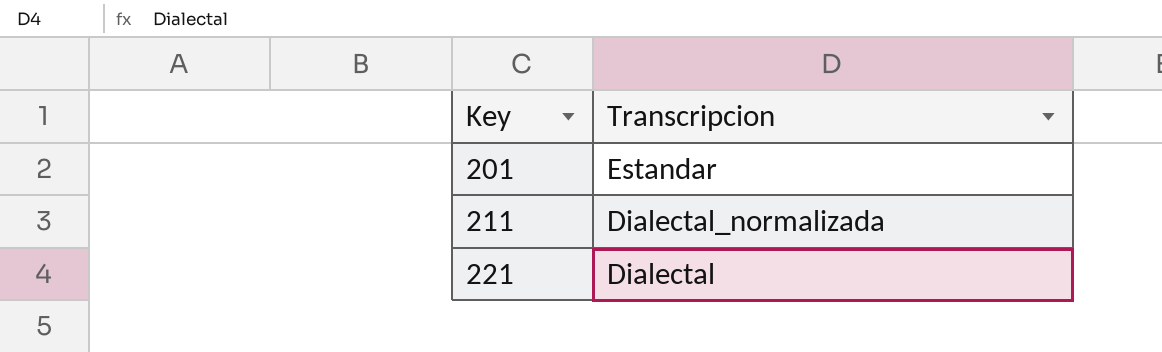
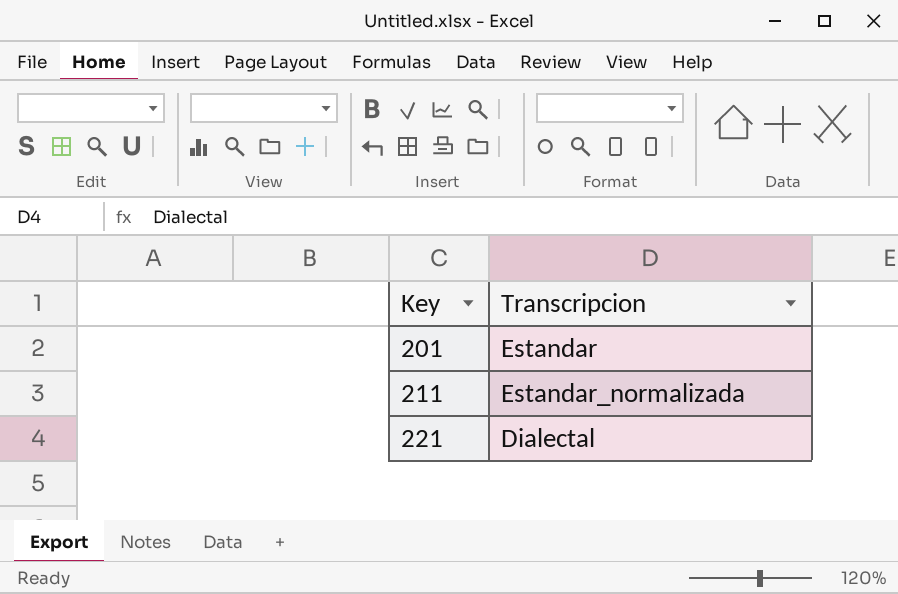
211 | Transcripcion: Dialectal_normalizada -> Estandar_normalizada

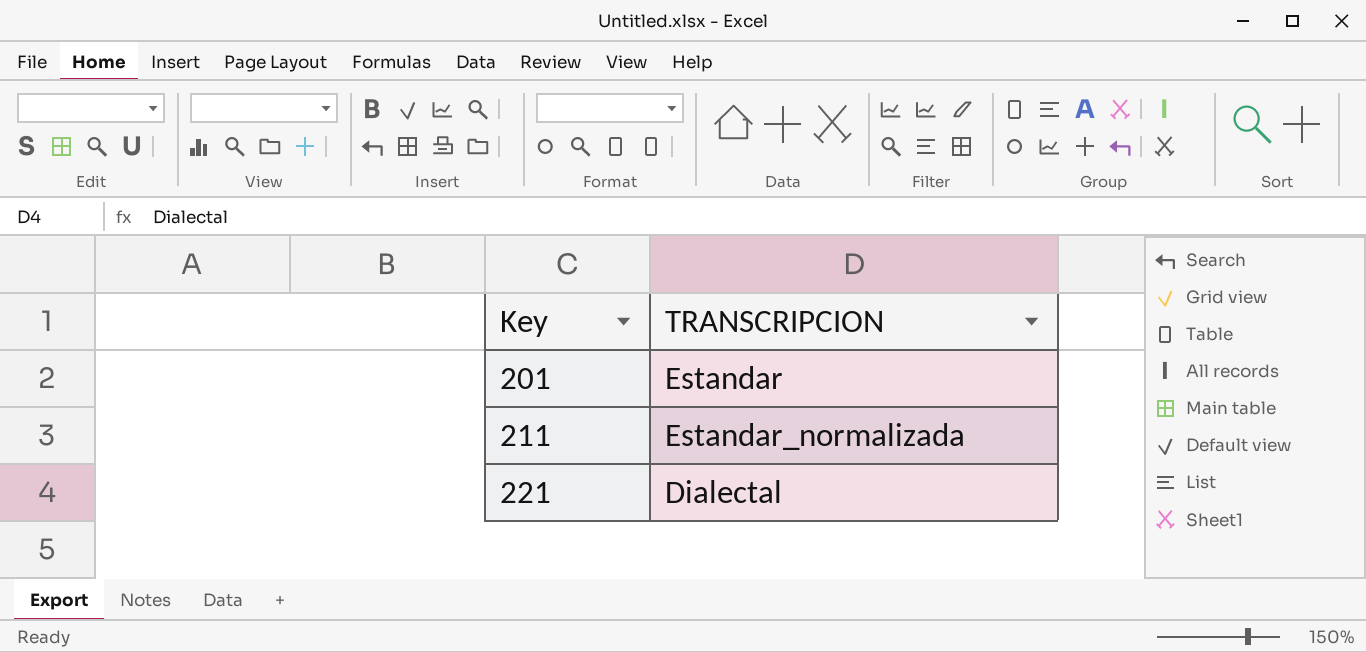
column name: Transcripcion -> TRANSCRIPCION

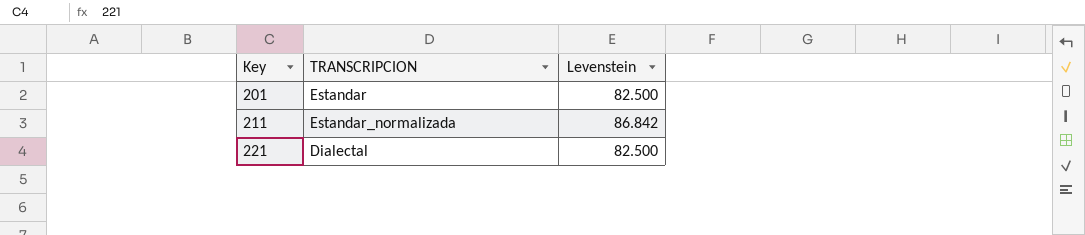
column Levenstein | position: none -> 3

